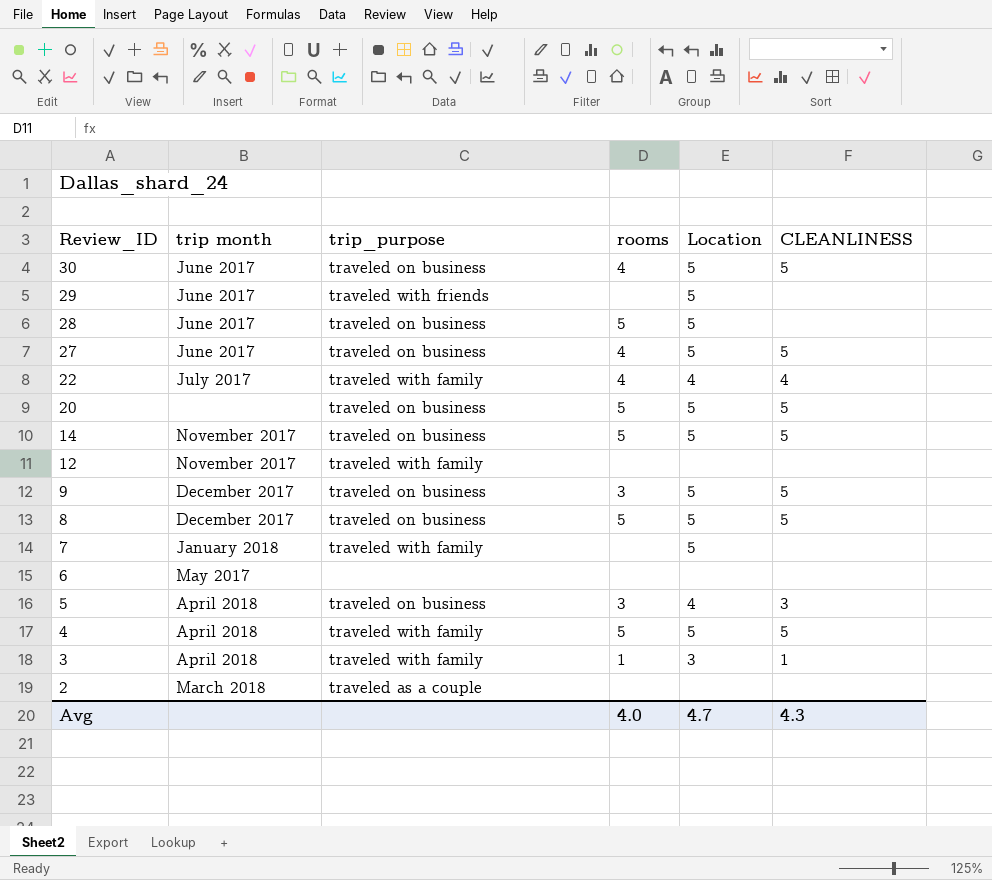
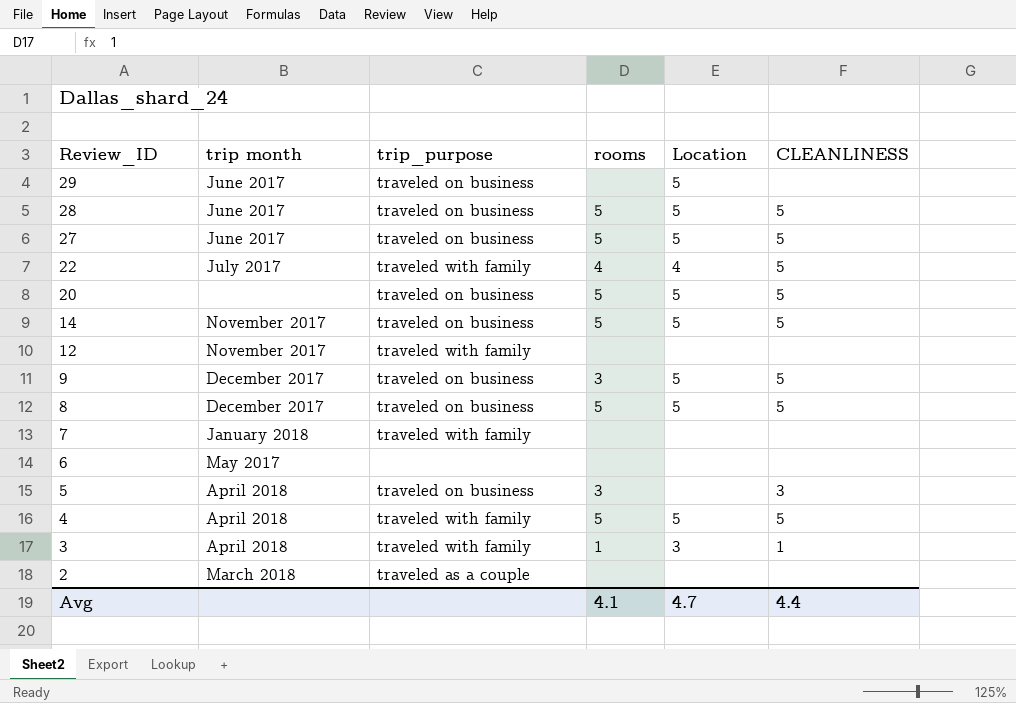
row 30: June 2017 | traveled on business | 4 | 5 | 5 -> none
29 | trip_purpose: traveled with friends -> traveled on business
28 | CLEANLINESS: none -> 5
27 | rooms: 4 -> 5
22 | CLEANLINESS: 4 -> 5
7 | Location: 5 -> none
5 | Location: 4 -> none
Avg | rooms: 4.0 -> 4.1
Avg | CLEANLINESS: 4.3 -> 4.4

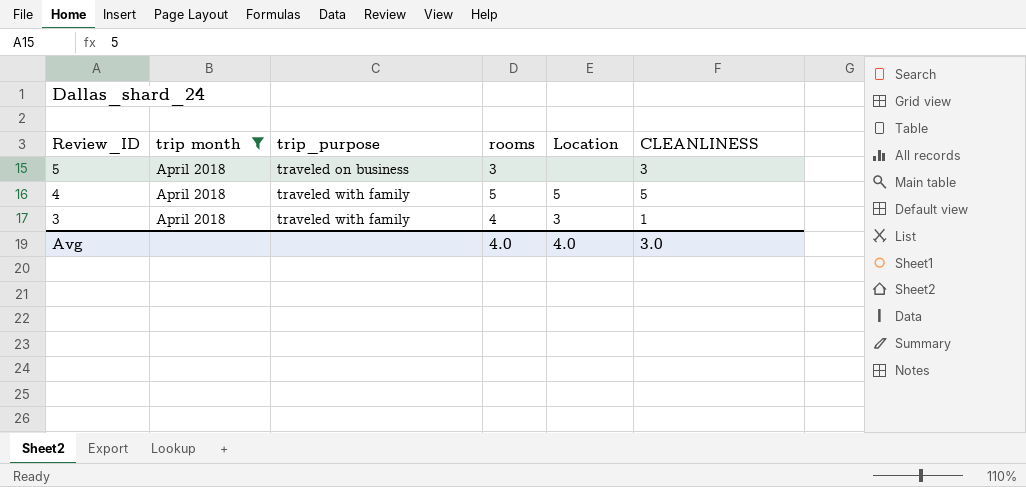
filter: none -> trip month = April 2018
3 | rooms: 1 -> 4
Avg | rooms: 4.1 -> 4.0
Avg | Location: 4.7 -> 4.0
Avg | CLEANLINESS: 4.4 -> 3.0

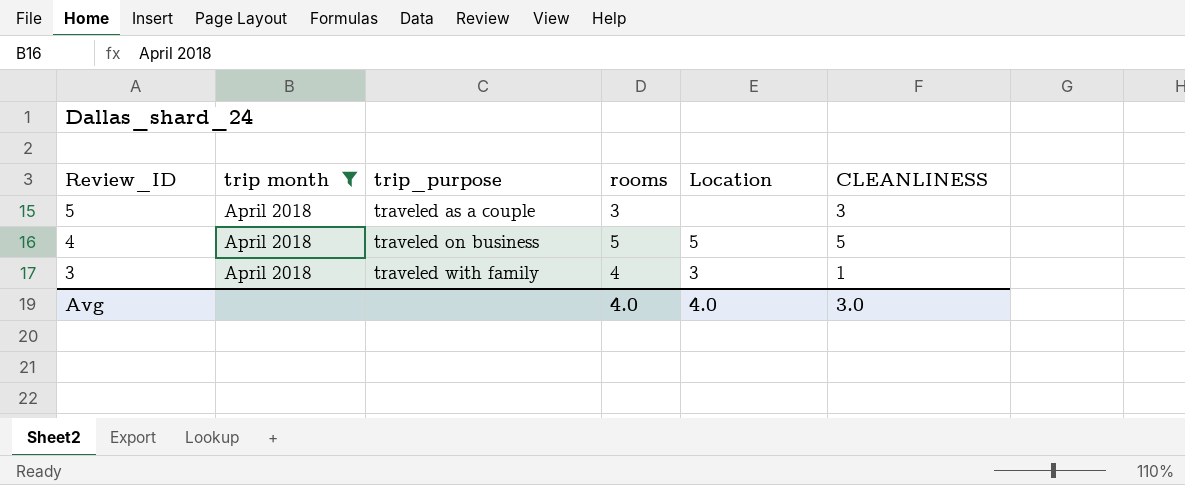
5 | trip_purpose: traveled on business -> traveled as a couple
4 | trip_purpose: traveled with family -> traveled on business

